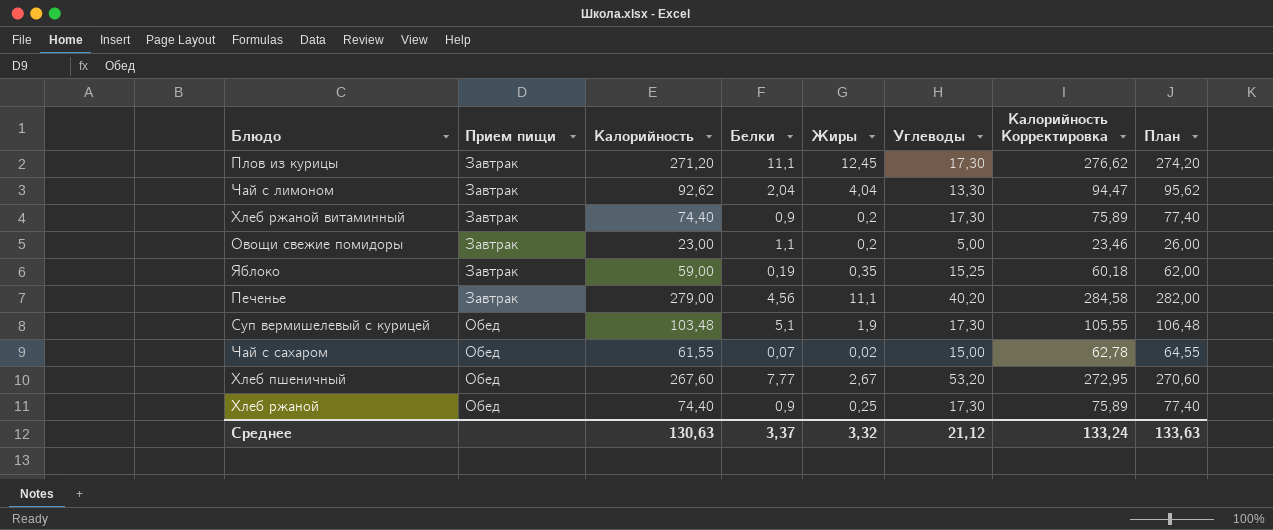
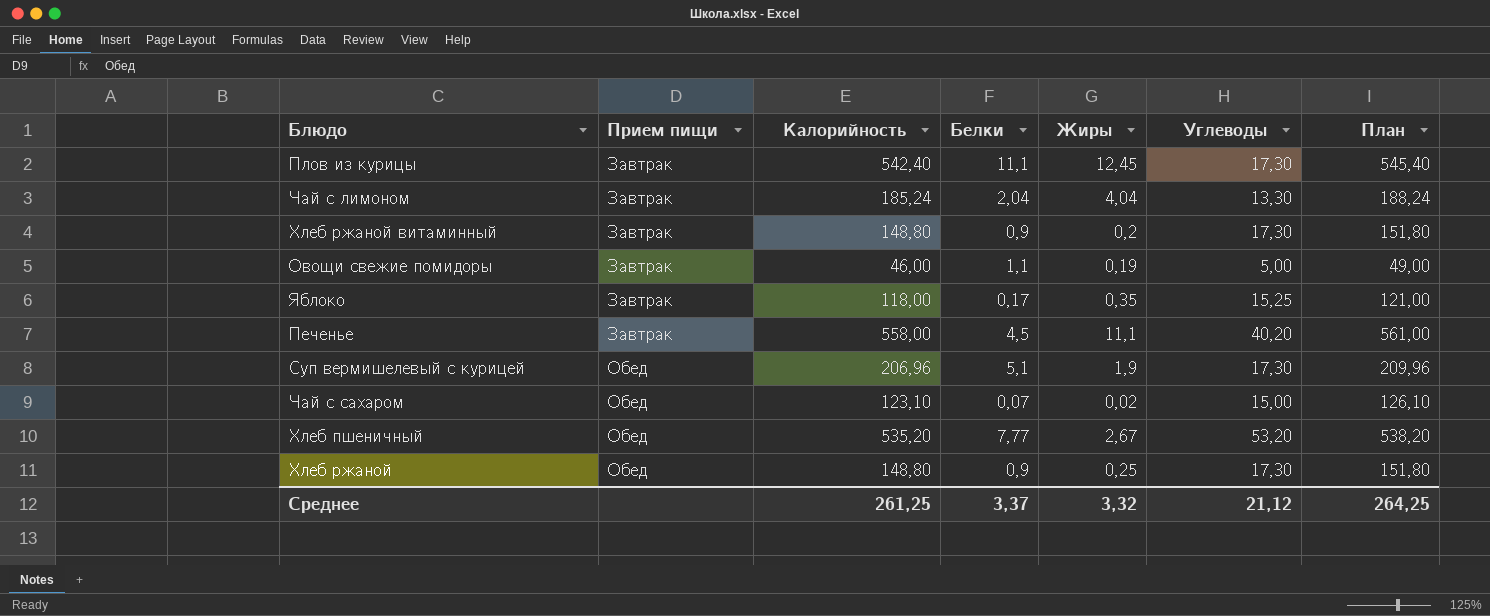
column Калорийность Корректировка | formula: [Калорийность] * 1,02 -> none
Плов из курицы | Калорийность: 271,20 -> 542,40
Плов из курицы | План: 274,20 -> 545,40
Чай с лимоном | Калорийность: 92,62 -> 185,24
Чай с лимоном | План: 95,62 -> 188,24
Хлеб ржаной витаминный | Калорийность: 74,40 -> 148,80
Хлеб ржаной витаминный | План: 77,40 -> 151,80
Овощи свежие помидоры | Калорийность: 23,00 -> 46,00
Овощи свежие помидоры | Жиры: 0,2 -> 0,19
Овощи свежие помидоры | План: 26,00 -> 49,00
Яблоко | Калорийность: 59,00 -> 118,00
Яблоко | Белки: 0,19 -> 0,17
Яблоко | План: 62,00 -> 121,00
Печенье | Калорийность: 279,00 -> 558,00
Печенье | Белки: 4,56 -> 4,5
Печенье | План: 282,00 -> 561,00
Суп вермишелевый с курицей | Калорийность: 103,48 -> 206,96
Суп вермишелевый с курицей | План: 106,48 -> 209,96
Чай с сахаром | Калорийность: 61,55 -> 123,10
Чай с сахаром | План: 64,55 -> 126,10
Хлеб пшеничный | Калорийность: 267,60 -> 535,20
Хлеб пшеничный | План: 270,60 -> 538,20
Хлеб ржаной | Калорийность: 74,40 -> 148,80
Хлеб ржаной | План: 77,40 -> 151,80
Среднее | Калорийность: 130,63 -> 261,25
Среднее | План: 133,63 -> 264,25

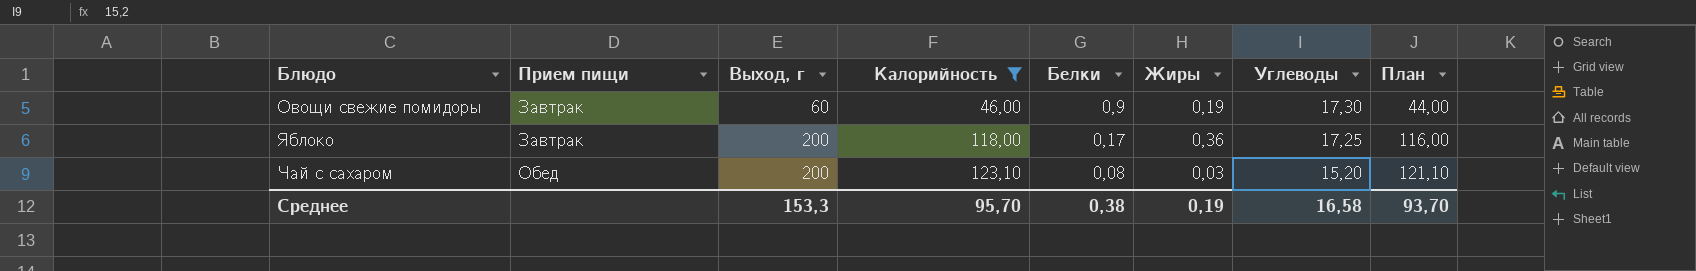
filter: none -> Калорийность <= 123,10
column Выход, г | position: none -> 3
column План | formula: [Калорийность] + 3 -> [Калорийность] - 2
Овощи свежие помидоры | Белки: 1,1 -> 0,9
Овощи свежие помидоры | Углеводы: 5,00 -> 17,30
Яблоко | Жиры: 0,35 -> 0,36
Яблоко | Углеводы: 15,25 -> 17,25
Чай с сахаром | Белки: 0,07 -> 0,08
Чай с сахаром | Жиры: 0,02 -> 0,03
Чай с сахаром | Углеводы: 15,00 -> 15,20
Среднее | Калорийность: 261,25 -> 95,70
Среднее | Белки: 3,37 -> 0,38
Среднее | Жиры: 3,32 -> 0,19
Среднее | Углеводы: 21,12 -> 16,58
Среднее | План: 264,25 -> 93,70

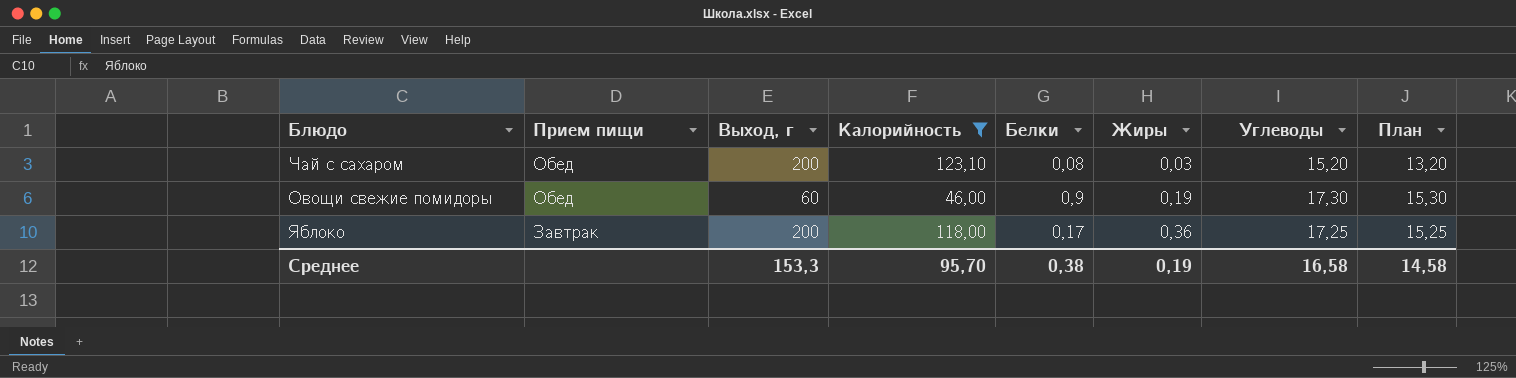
row order: Прием пищи ascending -> Прием пищи descending
column План | formula: [Калорийность] - 2 -> [Углеводы] - 2
Овощи свежие помидоры | Прием пищи: Завтрак -> Обед
Среднее | План: 93,70 -> 14,58

